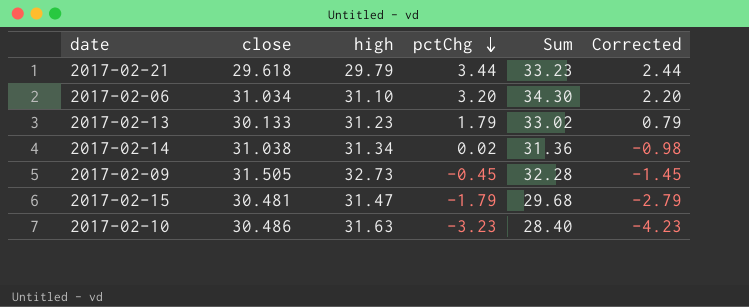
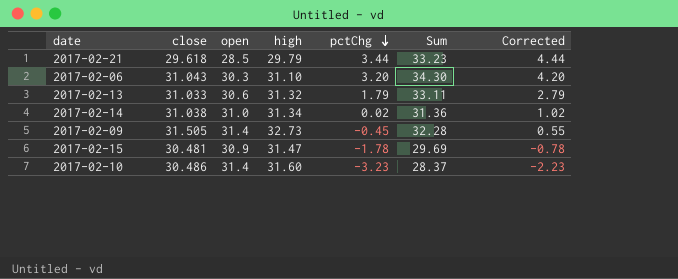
column open | position: none -> 3
column Corrected | formula: [pctChg] - 1 -> [pctChg] + 1
2017-02-06 | close: 31.034 -> 31.043
2017-02-13 | close: 30.133 -> 31.033
2017-02-13 | high: 31.23 -> 31.32
2017-02-13 | Sum: 33.02 -> 33.11
2017-02-15 | pctChg: -1.79 -> -1.78
2017-02-15 | Sum: 29.68 -> 29.69
2017-02-10 | high: 31.63 -> 31.60
2017-02-10 | Sum: 28.40 -> 28.37

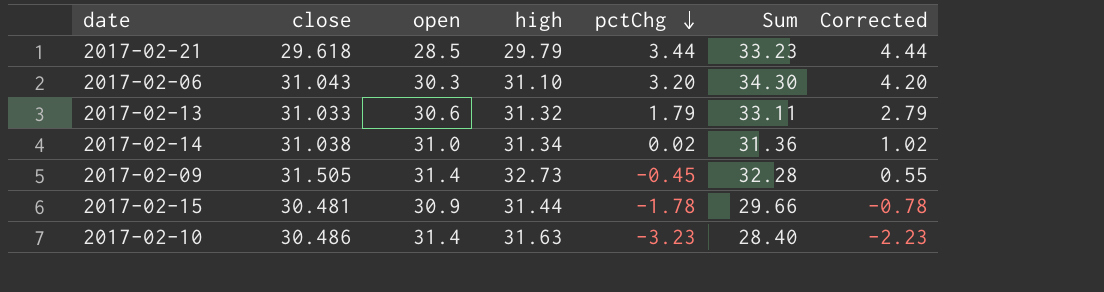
2017-02-15 | high: 31.47 -> 31.44
2017-02-15 | Sum: 29.69 -> 29.66
2017-02-10 | high: 31.60 -> 31.63
2017-02-10 | Sum: 28.37 -> 28.40

